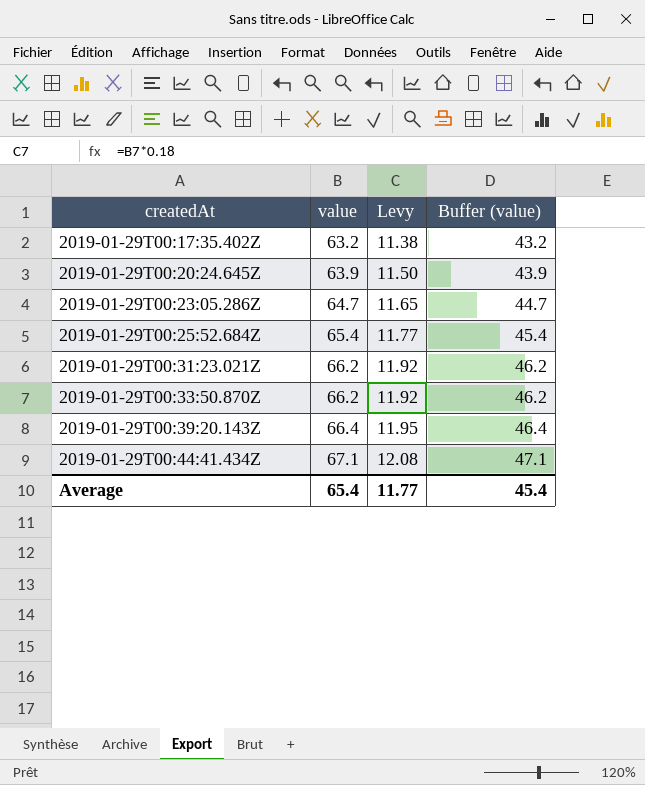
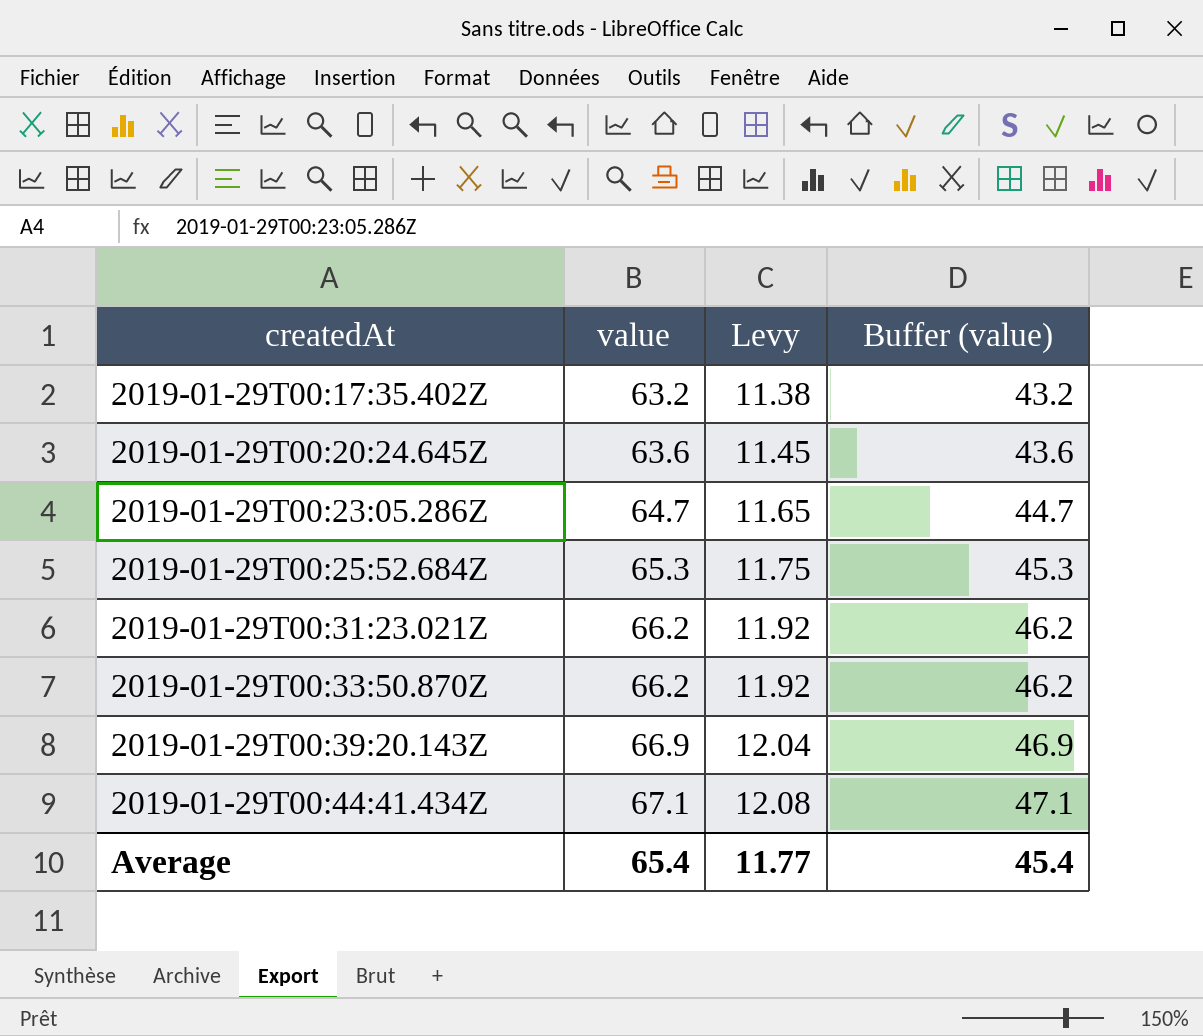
2019-01-29T00:20:24.645Z | value: 63.9 -> 63.6
2019-01-29T00:20:24.645Z | Levy: 11.50 -> 11.45
2019-01-29T00:20:24.645Z | Buffer (value): 43.9 -> 43.6
2019-01-29T00:25:52.684Z | value: 65.4 -> 65.3
2019-01-29T00:25:52.684Z | Levy: 11.77 -> 11.75
2019-01-29T00:25:52.684Z | Buffer (value): 45.4 -> 45.3
2019-01-29T00:39:20.143Z | value: 66.4 -> 66.9
2019-01-29T00:39:20.143Z | Levy: 11.95 -> 12.04
2019-01-29T00:39:20.143Z | Buffer (value): 46.4 -> 46.9

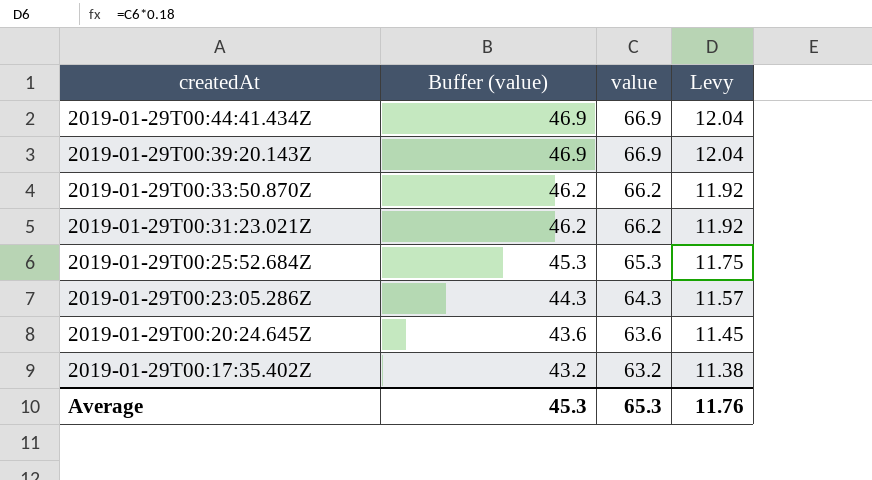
row order: createdAt ascending -> createdAt descending
column Buffer (value) | position: 4 -> 2
2019-01-29T00:44:41.434Z | Buffer (value): 47.1 -> 46.9
2019-01-29T00:44:41.434Z | value: 67.1 -> 66.9
2019-01-29T00:44:41.434Z | Levy: 12.08 -> 12.04
2019-01-29T00:23:05.286Z | Buffer (value): 44.7 -> 44.3
2019-01-29T00:23:05.286Z | value: 64.7 -> 64.3
2019-01-29T00:23:05.286Z | Levy: 11.65 -> 11.57
Average | Buffer (value): 45.4 -> 45.3
Average | value: 65.4 -> 65.3
Average | Levy: 11.77 -> 11.76

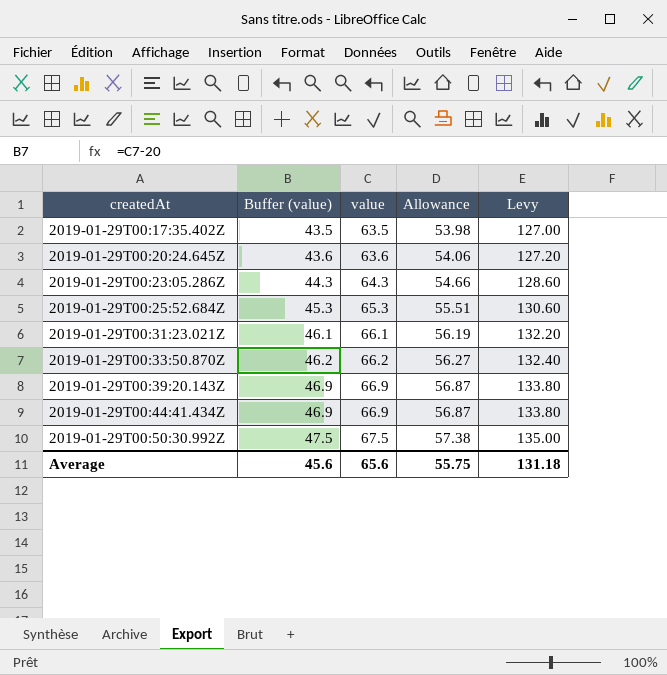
row order: createdAt descending -> createdAt ascending
column Allowance | formula: none -> [value] * 0.85
column Levy | formula: [value] * 0.18 -> [value] * 2
2019-01-29T00:17:35.402Z | Buffer (value): 43.2 -> 43.5
2019-01-29T00:17:35.402Z | value: 63.2 -> 63.5
2019-01-29T00:31:23.021Z | Buffer (value): 46.2 -> 46.1
2019-01-29T00:31:23.021Z | value: 66.2 -> 66.1
row 2019-01-29T00:50:30.992Z: none -> 47.5 | 67.5 | 57.38 | 135.00
Average | Buffer (value): 45.3 -> 45.6
Average | value: 65.3 -> 65.6
Average | Levy: 11.76 -> 131.18

